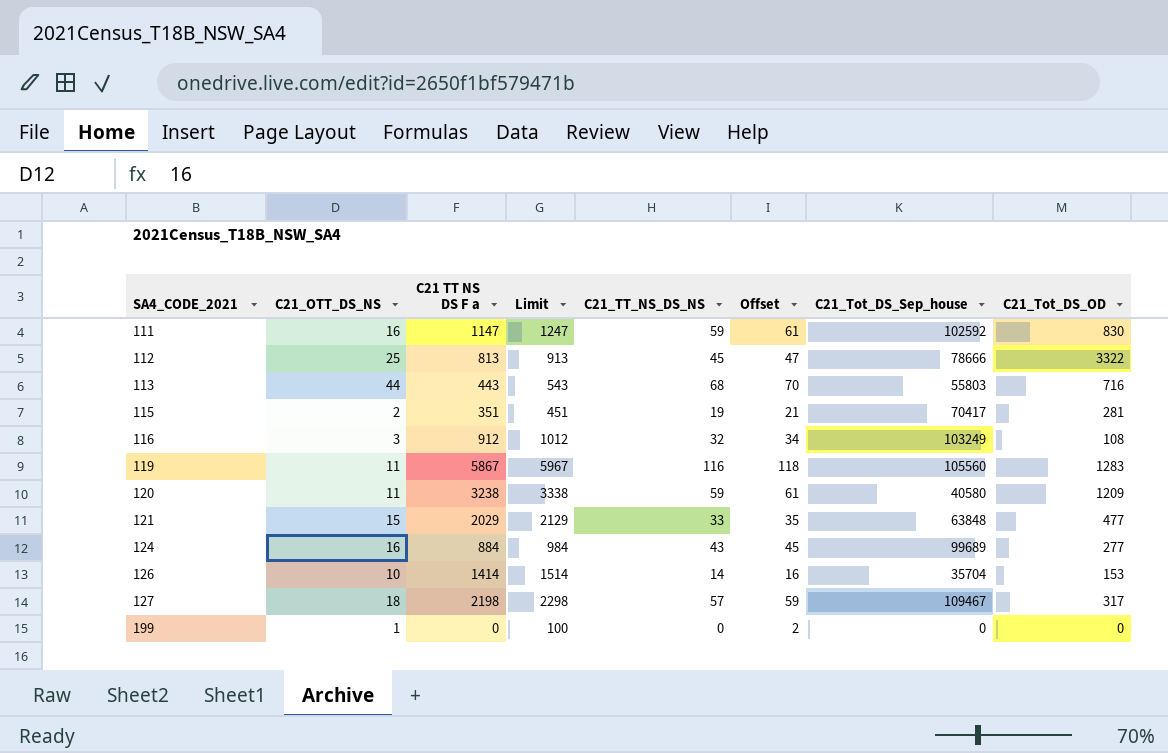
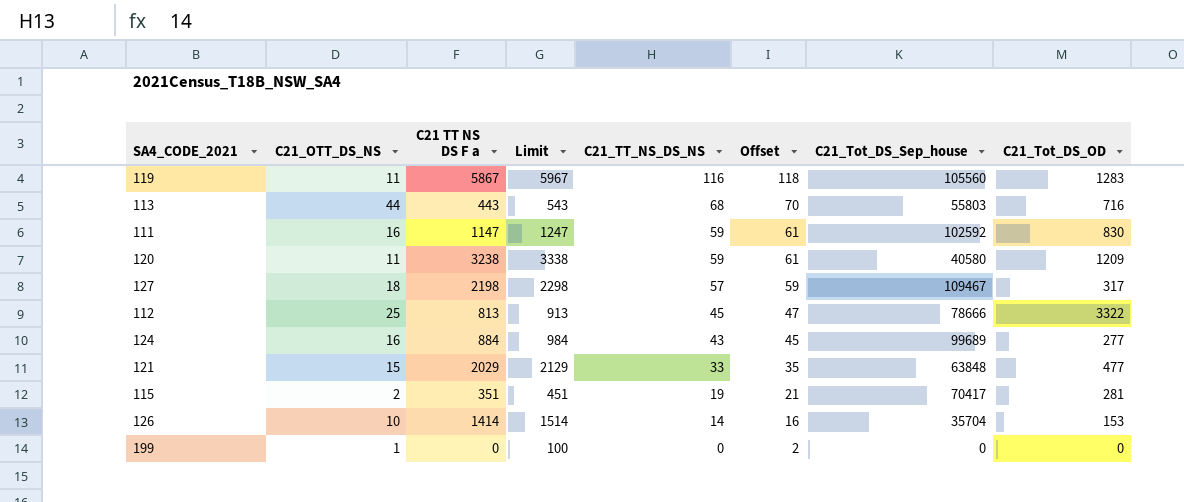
row order: SA4_CODE_2021 ascending -> C21_TT_NS_DS_NS descending
row 116: 3 | 912 | 1012 | 32 | 34 | 103249 | 108 -> none

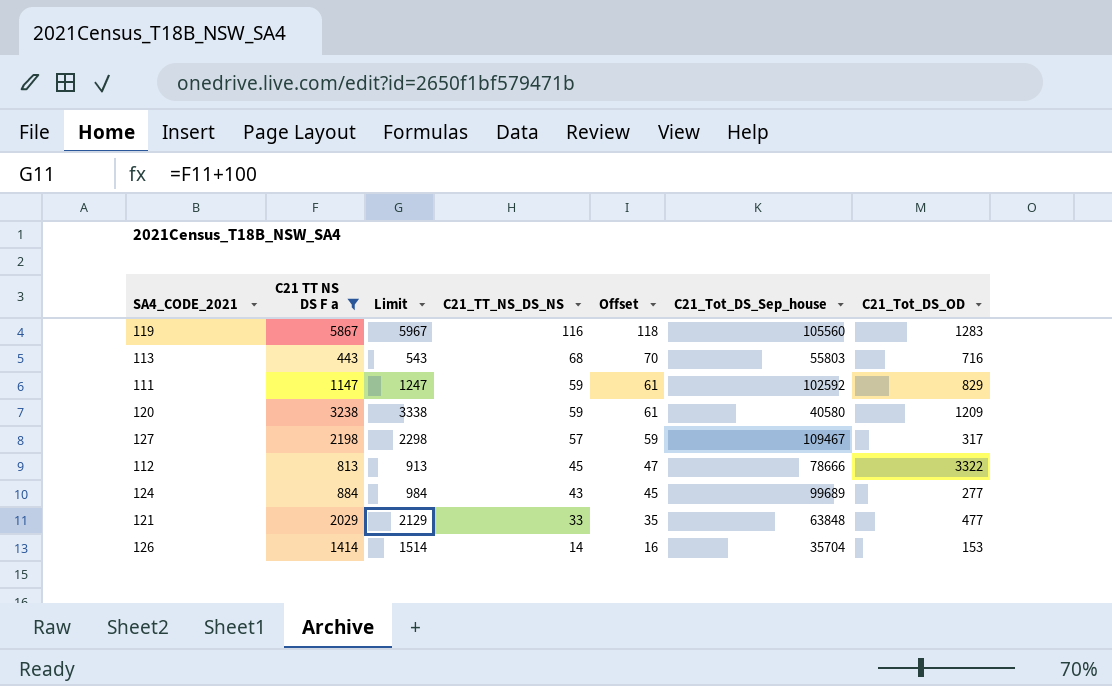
filter: none -> C21 TT NS DS F a >= 443
column C21_OTT_DS_NS | position: 2 -> none
111 | C21_Tot_DS_OD: 830 -> 829

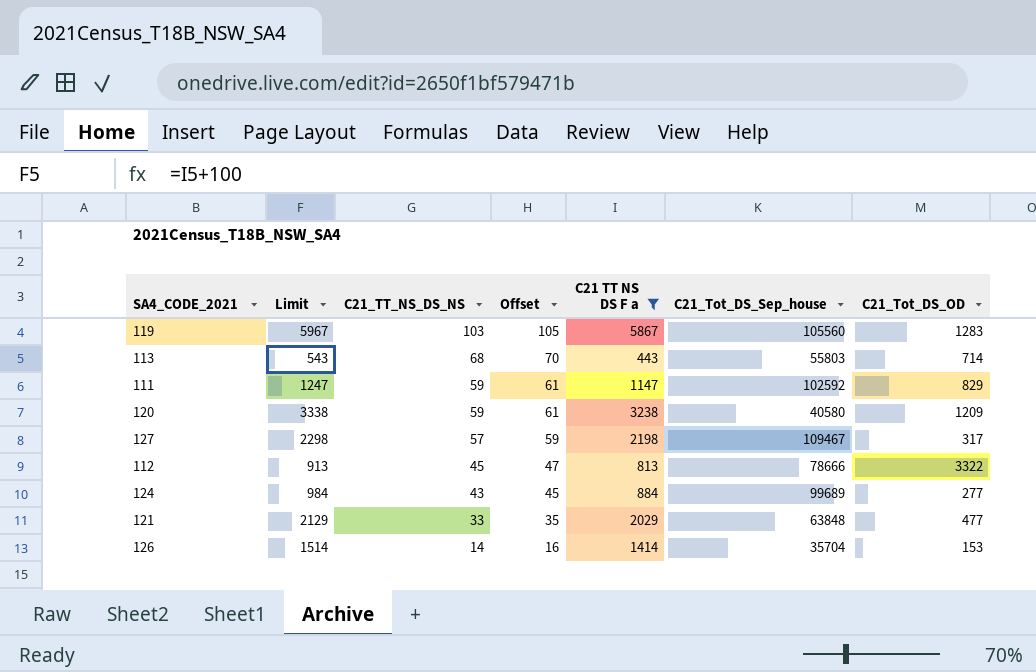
column C21 TT NS DS F a | position: 2 -> 5
119 | C21_TT_NS_DS_NS: 116 -> 103
119 | Offset: 118 -> 105
113 | C21_Tot_DS_OD: 716 -> 714

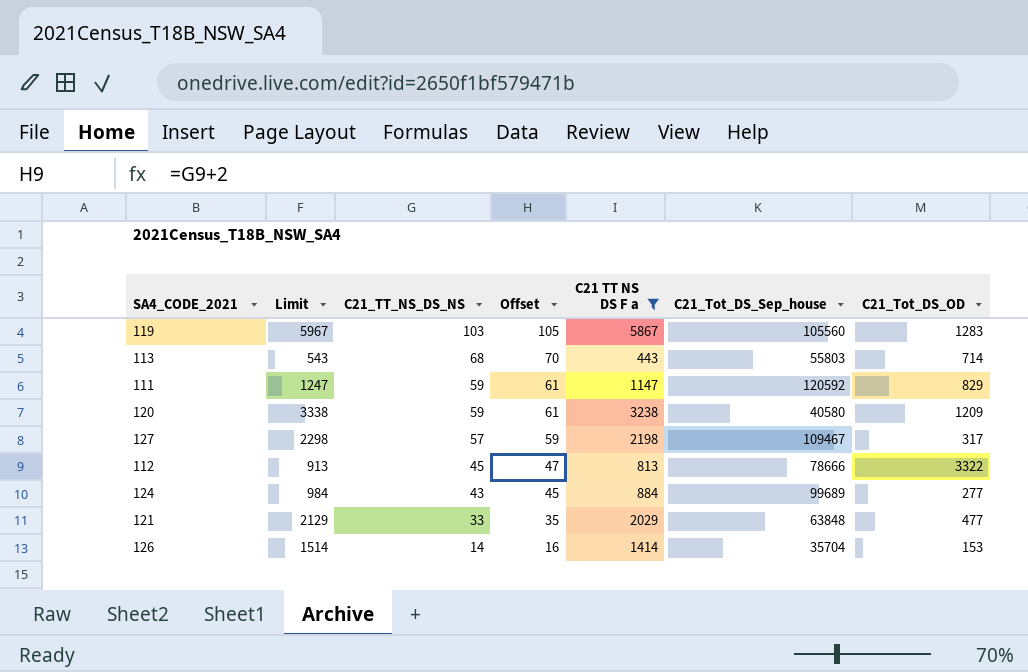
111 | C21_Tot_DS_Sep_house: 102592 -> 120592

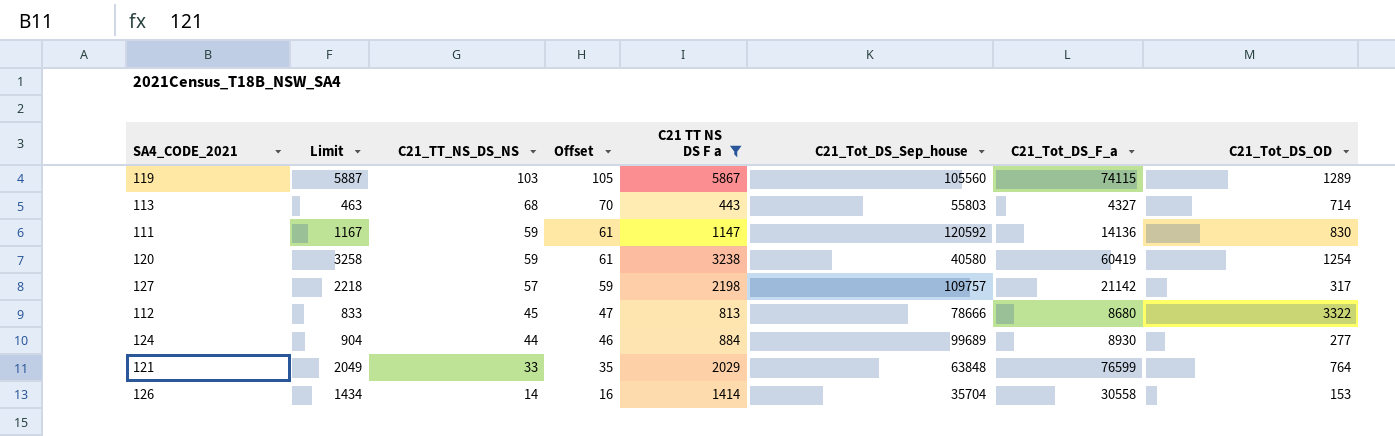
column Limit | formula: [C21 TT NS DS F a] + 100 -> [C21 TT NS DS F a] + 20
column C21_Tot_DS_F_a | position: none -> 7
119 | C21_Tot_DS_OD: 1283 -> 1289
111 | C21_Tot_DS_OD: 829 -> 830
120 | C21_Tot_DS_OD: 1209 -> 1254
127 | C21_Tot_DS_Sep_house: 109467 -> 109757
124 | C21_TT_NS_DS_NS: 43 -> 44
124 | Offset: 45 -> 46
121 | C21_Tot_DS_OD: 477 -> 764

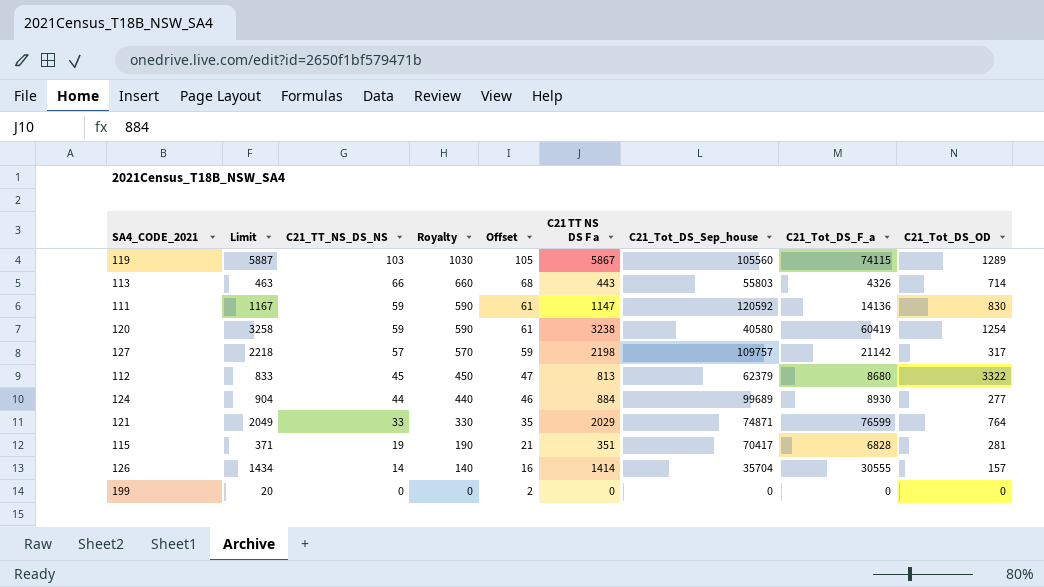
filter: C21 TT NS DS F a >= 443 -> none
column Royalty | formula: none -> [C21_TT_NS_DS_NS] * 10
113 | C21_TT_NS_DS_NS: 68 -> 66
113 | Offset: 70 -> 68
113 | C21_Tot_DS_F_a: 4327 -> 4326
112 | C21_Tot_DS_Sep_house: 78666 -> 62379
121 | C21_Tot_DS_Sep_house: 63848 -> 74871
126 | C21_Tot_DS_F_a: 30558 -> 30555
126 | C21_Tot_DS_OD: 153 -> 157

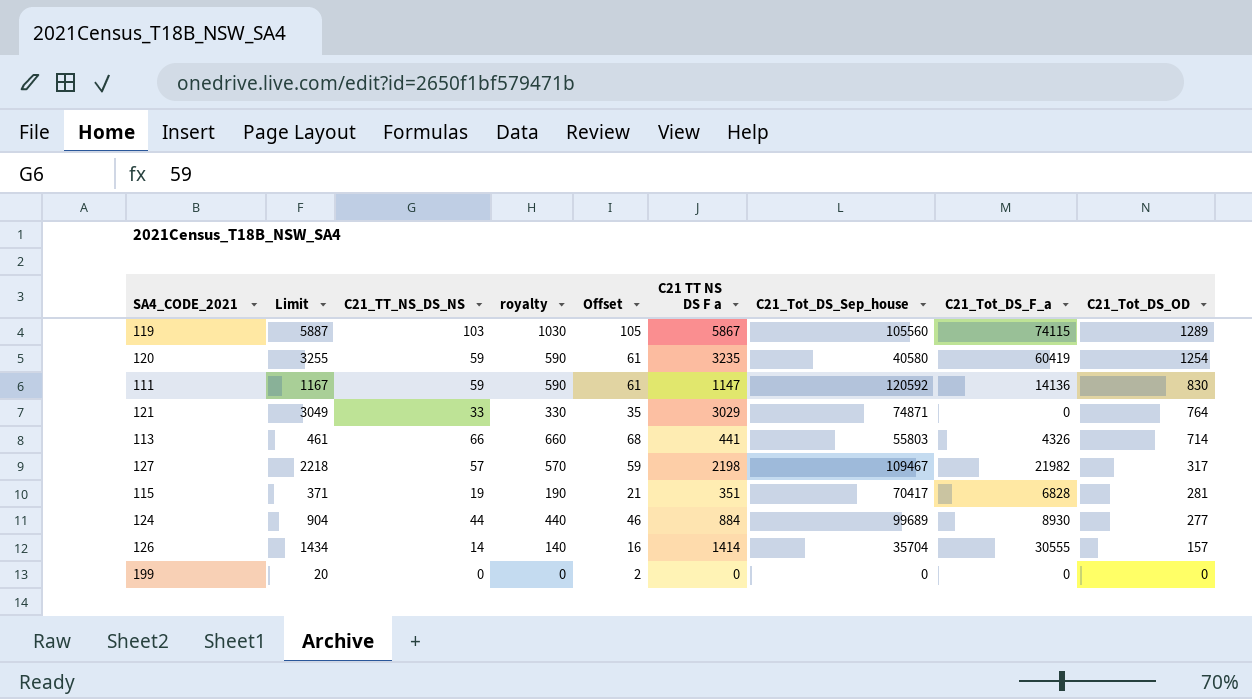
row order: C21_TT_NS_DS_NS descending -> C21_Tot_DS_OD descending
column name: Royalty -> royalty
row 112: 833 | 45 | 450 | 47 | 813 | 62379 | 8680 | 3322 -> none
120 | Limit: 3258 -> 3255
120 | C21 TT NS DS F a: 3238 -> 3235
121 | Limit: 2049 -> 3049
121 | C21 TT NS DS F a: 2029 -> 3029
121 | C21_Tot_DS_F_a: 76599 -> 0
113 | Limit: 463 -> 461
113 | C21 TT NS DS F a: 443 -> 441
127 | C21_Tot_DS_Sep_house: 109757 -> 109467
127 | C21_Tot_DS_F_a: 21142 -> 21982

